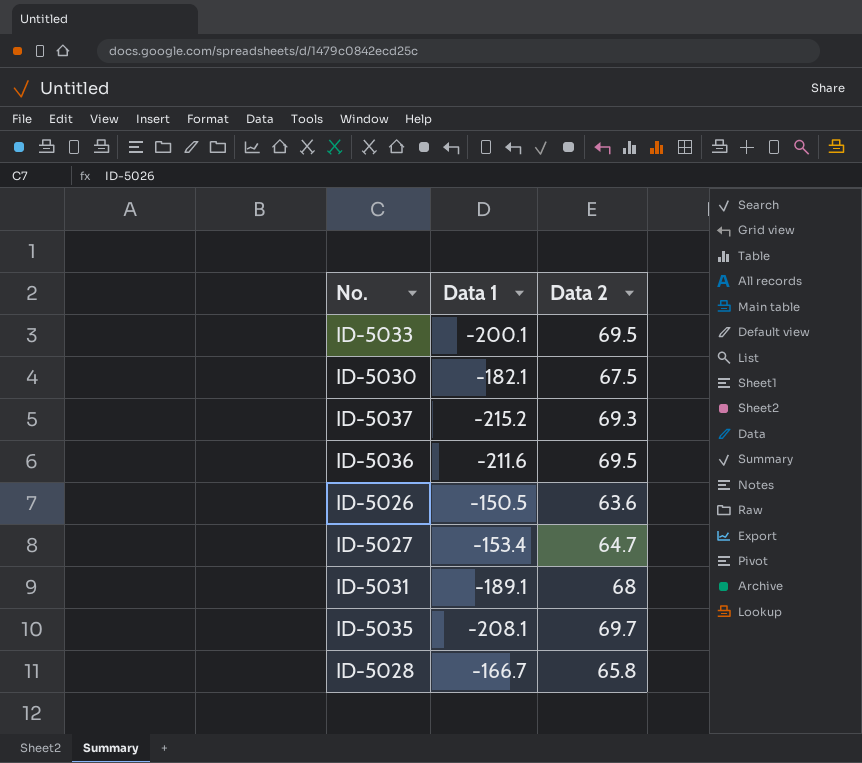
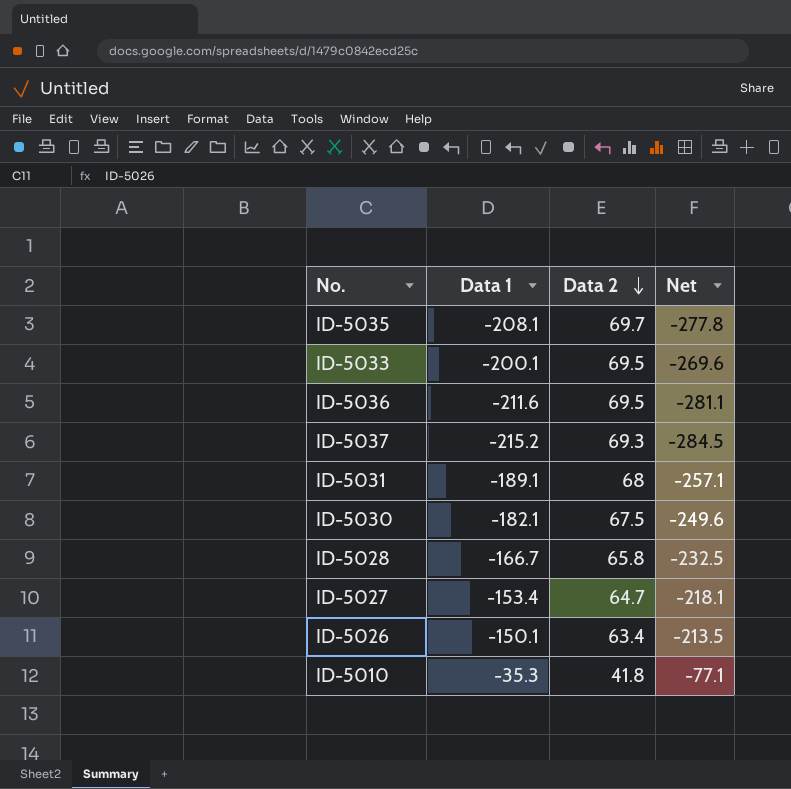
row order: none -> Data 2 descending
column Net | formula: none -> [Data 1] - [Data 2]
ID-5026 | Data 1: -150.5 -> -150.1
ID-5026 | Data 2: 63.6 -> 63.4
row ID-5010: none -> -35.3 | 41.8 | -77.1

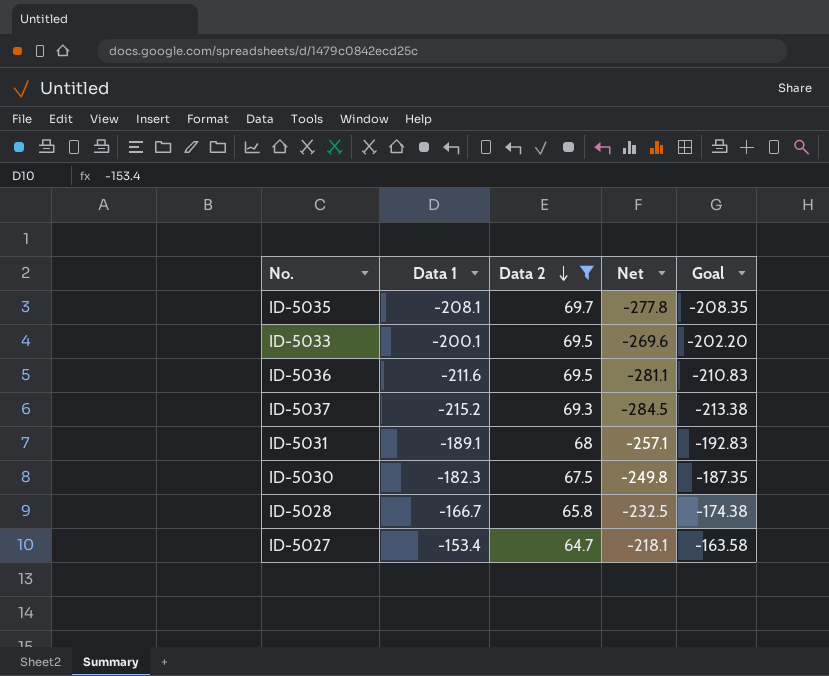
filter: none -> Data 2 >= 64.7
column Goal | formula: none -> [Net] * 0.75
ID-5030 | Data 1: -182.1 -> -182.3
ID-5030 | Net: -249.6 -> -249.8

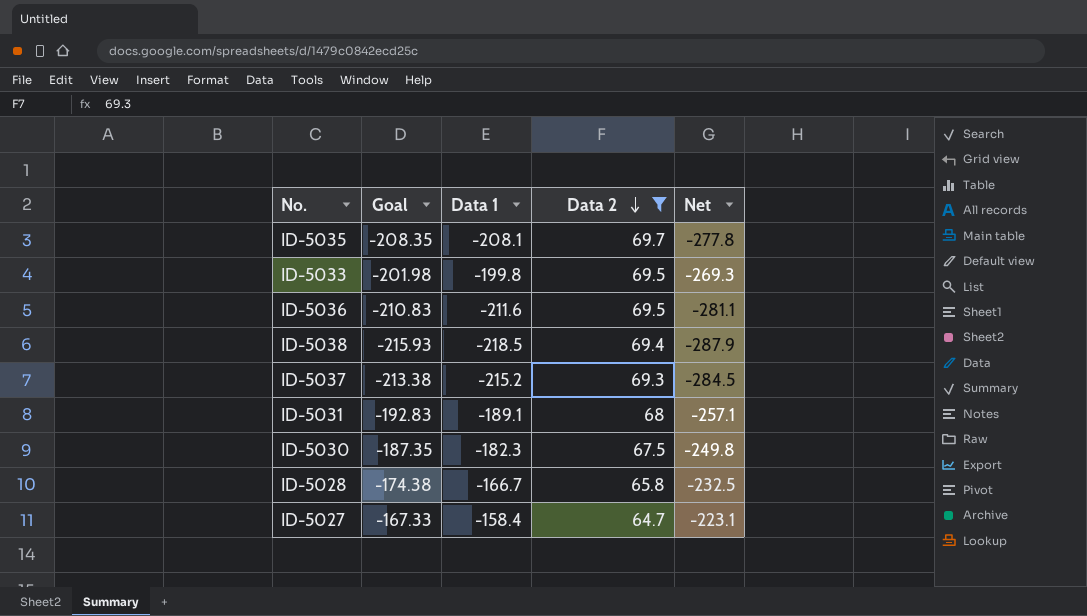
column Goal | position: 5 -> 2
ID-5033 | Goal: -202.20 -> -201.98
ID-5033 | Data 1: -200.1 -> -199.8
ID-5033 | Net: -269.6 -> -269.3
row ID-5038: none -> -215.93 | -218.5 | 69.4 | -287.9
ID-5027 | Goal: -163.58 -> -167.33
ID-5027 | Data 1: -153.4 -> -158.4
ID-5027 | Net: -218.1 -> -223.1

